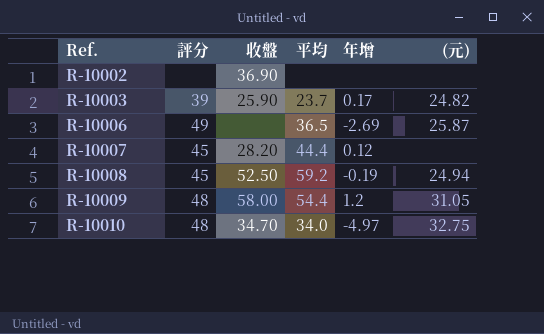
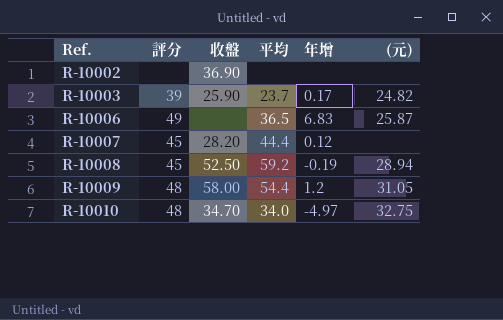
R-10006 | 年增: -2.69 -> 6.83
R-10008 | (元): 24.94 -> 28.94

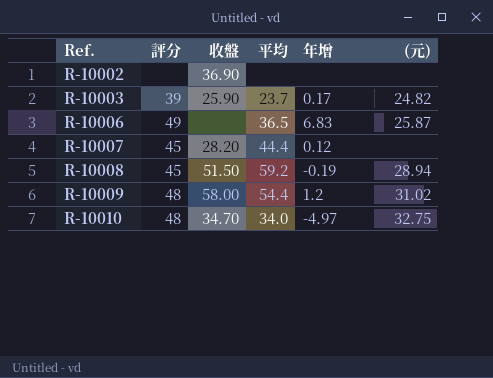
R-10008 | 收盤: 52.50 -> 51.50
R-10009 | (元): 31.05 -> 31.02

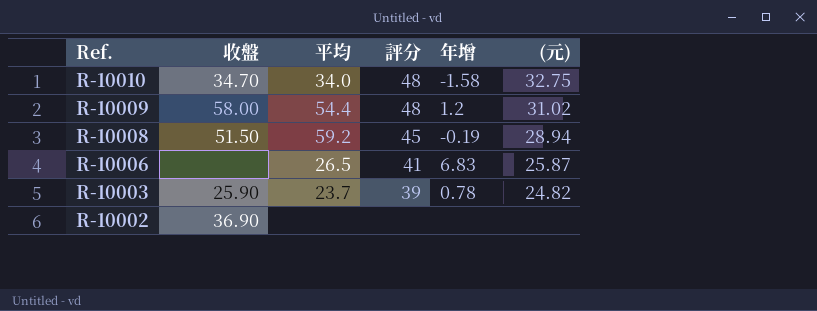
row order: Ref. ascending -> Ref. descending
column 評分 | position: 2 -> 4
row R-10007: 45 | 28.20 | 44.4 | 0.12 | none -> none
R-10010 | 年增: -4.97 -> -1.58
R-10006 | 平均: 36.5 -> 26.5
R-10006 | 評分: 49 -> 41
R-10003 | 年增: 0.17 -> 0.78

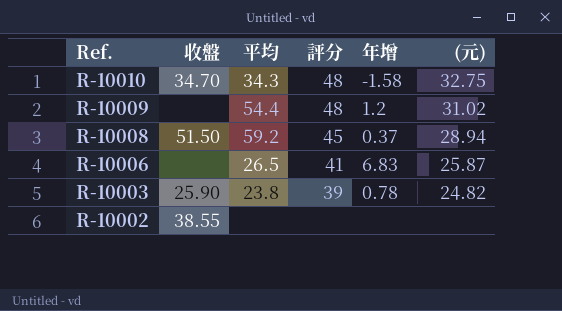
R-10010 | 平均: 34.0 -> 34.3
R-10009 | 收盤: 58.00 -> none
R-10008 | 年增: -0.19 -> 0.37
R-10003 | 平均: 23.7 -> 23.8
R-10002 | 收盤: 36.90 -> 38.55

